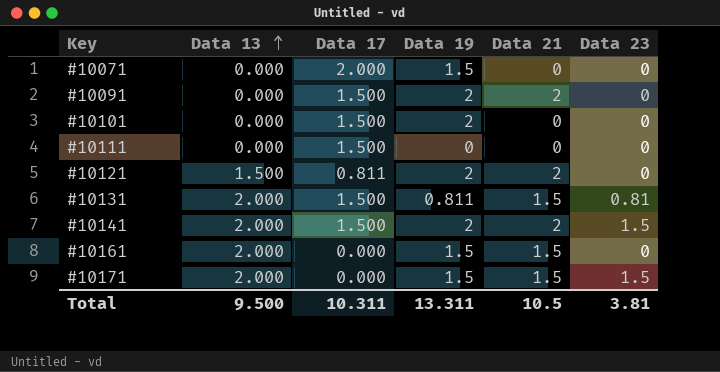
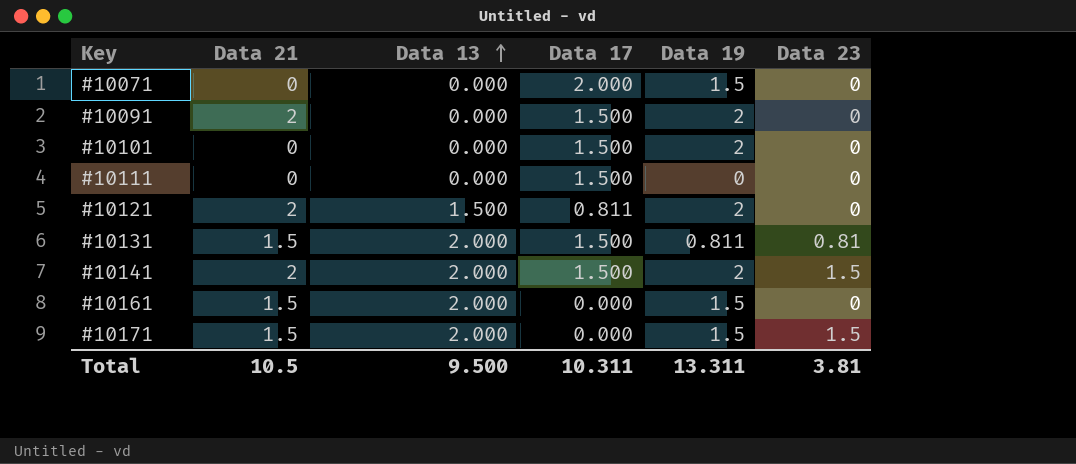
column Data 21 | position: 5 -> 2

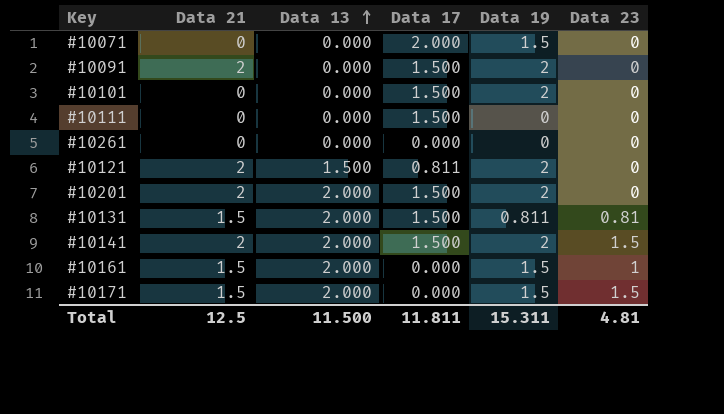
row #10261: none -> 0 | 0.000 | 0.000 | 0 | 0
row #10201: none -> 2 | 2.000 | 1.500 | 2 | 0
#10161 | Data 23: 0 -> 1
Total | Data 21: 10.5 -> 12.5
Total | Data 13: 9.500 -> 11.500
Total | Data 17: 10.311 -> 11.811
Total | Data 19: 13.311 -> 15.311
Total | Data 23: 3.81 -> 4.81

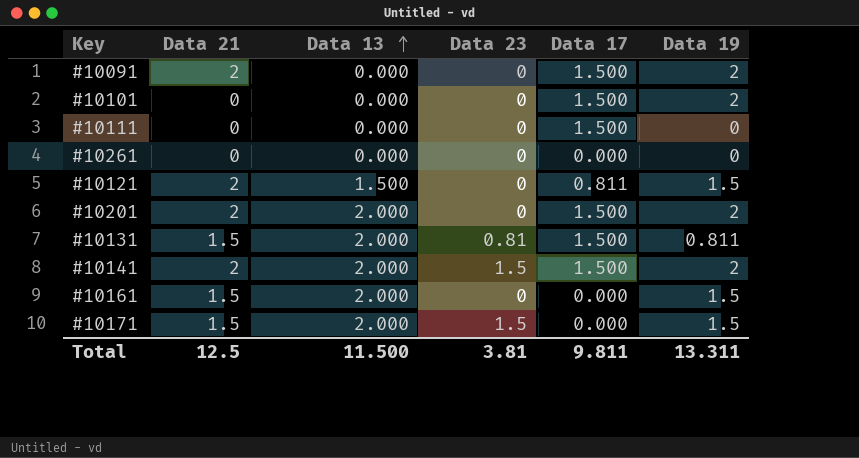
column Data 23 | position: 6 -> 4
row #10071: 0 | 0.000 | 2.000 | 1.5 | 0 -> none
#10121 | Data 19: 2 -> 1.5
#10161 | Data 23: 1 -> 0
Total | Data 23: 4.81 -> 3.81
Total | Data 17: 11.811 -> 9.811
Total | Data 19: 15.311 -> 13.311

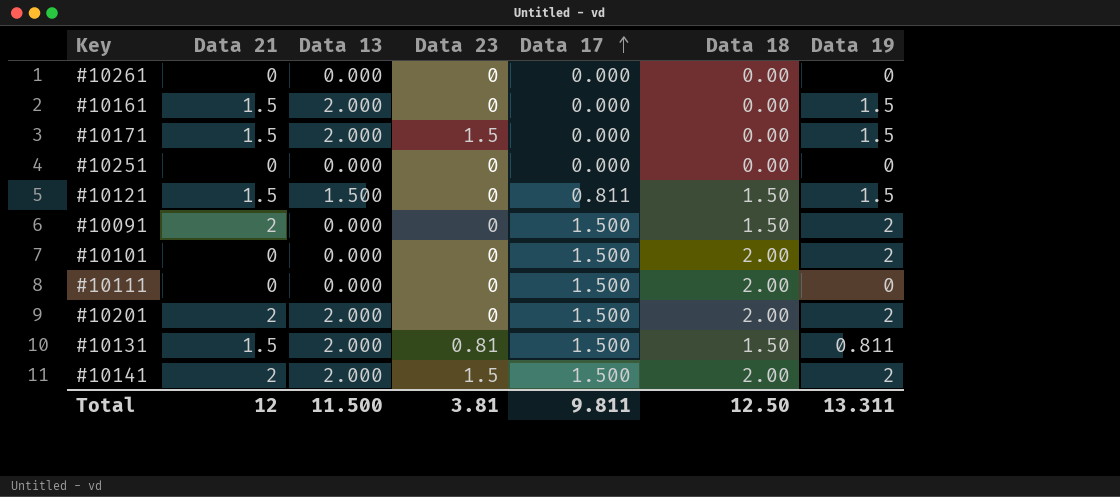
row order: Data 13 ascending -> Data 17 ascending
column Data 18 | position: none -> 6
row #10251: none -> 0 | 0.000 | 0 | 0.000 | 0.00 | 0
#10121 | Data 21: 2 -> 1.5
Total | Data 21: 12.5 -> 12

